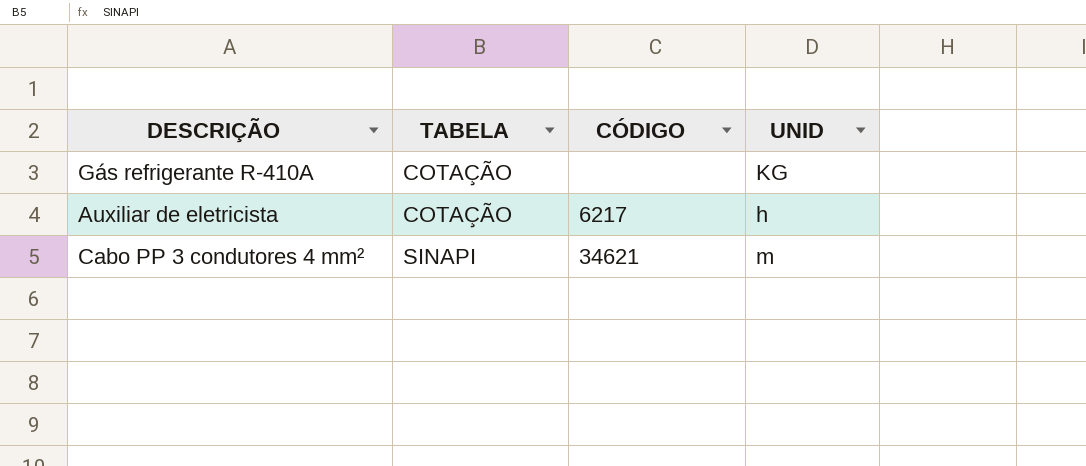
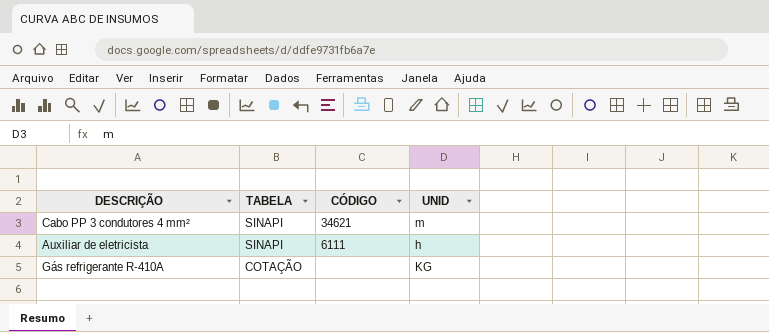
row order: TABELA ascending -> TABELA descending
Auxiliar de eletricista | TABELA: COTAÇÃO -> SINAPI
Auxiliar de eletricista | CÓDIGO: 6217 -> 6111

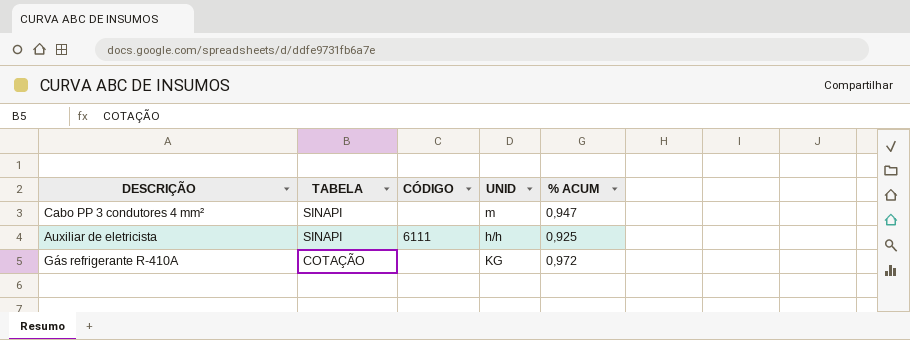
column % ACUM | position: none -> 5
Cabo PP 3 condutores 4 mm² | CÓDIGO: 34621 -> none
Auxiliar de eletricista | UNID: h -> h/h

